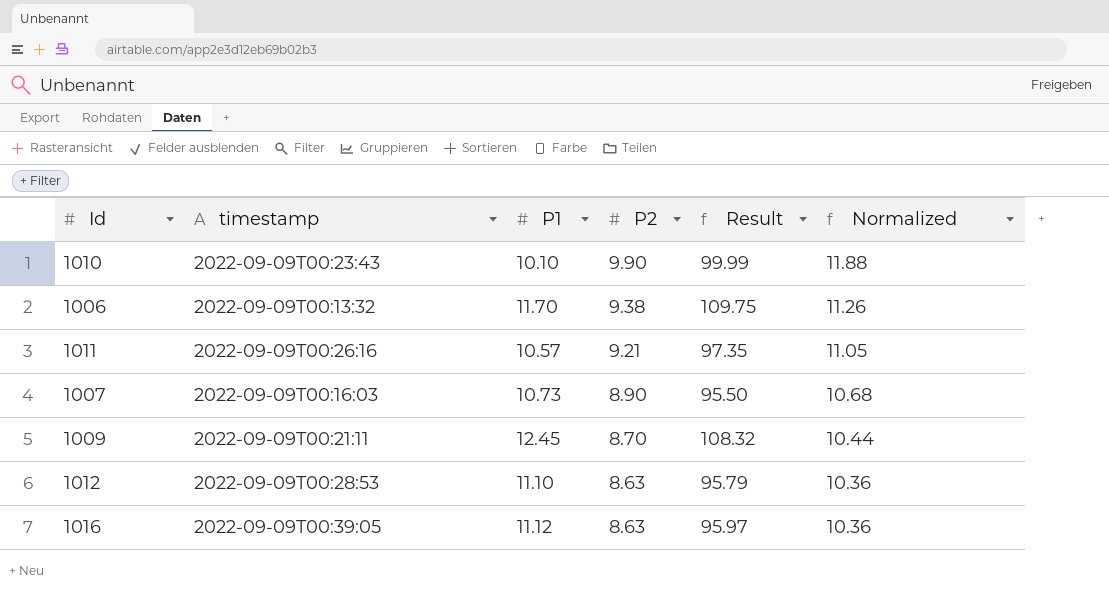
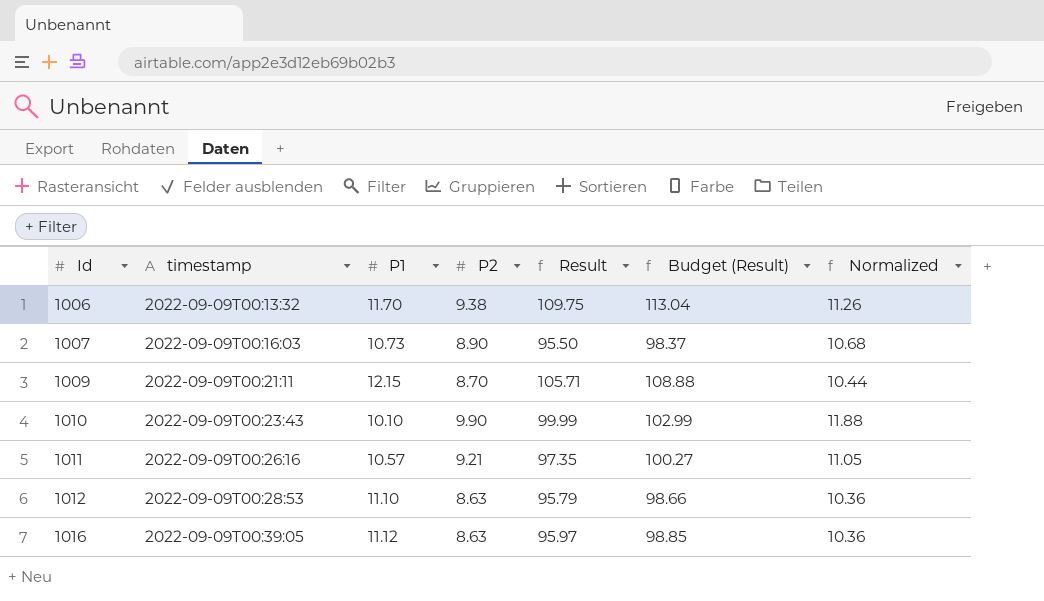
row order: P2 descending -> Id ascending
column Budget (Result) | formula: none -> [Result] * 1.03
1009 | P1: 12.45 -> 12.15
1009 | Result: 108.32 -> 105.71

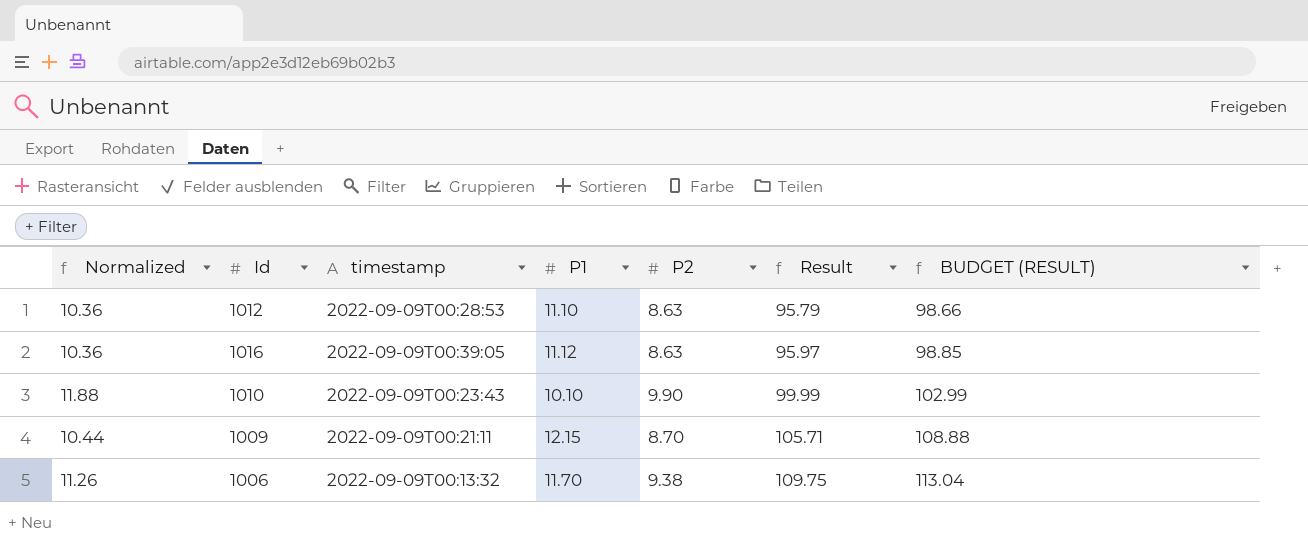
row order: Id ascending -> Result ascending
column Normalized | position: 7 -> 1
column name: Budget (Result) -> BUDGET (RESULT)
row 1007: 2022-09-09T00:16:03 | 10.73 | 8.90 | 95.50 | 98.37 | 10.68 -> none
row 1011: 2022-09-09T00:26:16 | 10.57 | 9.21 | 97.35 | 100.27 | 11.05 -> none

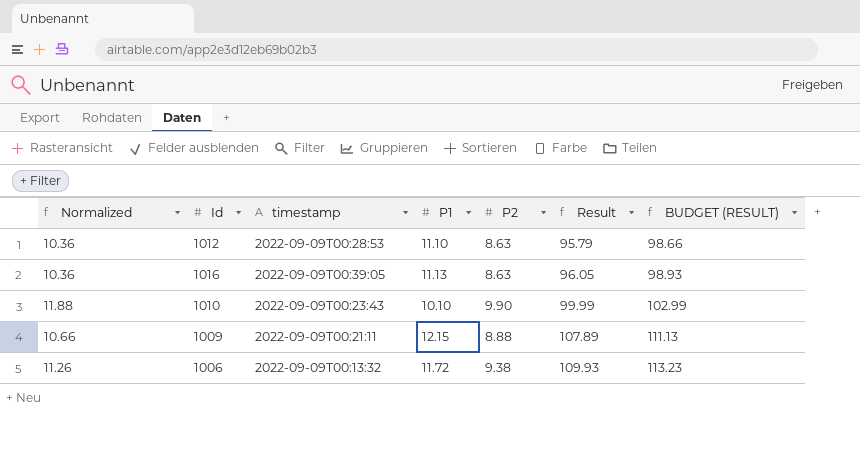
1016 | P1: 11.12 -> 11.13
1016 | Result: 95.97 -> 96.05
1016 | BUDGET (RESULT): 98.85 -> 98.93
1009 | Normalized: 10.44 -> 10.66
1009 | P2: 8.70 -> 8.88
1009 | Result: 105.71 -> 107.89
1009 | BUDGET (RESULT): 108.88 -> 111.13
1006 | P1: 11.70 -> 11.72
1006 | Result: 109.75 -> 109.93
1006 | BUDGET (RESULT): 113.04 -> 113.23

